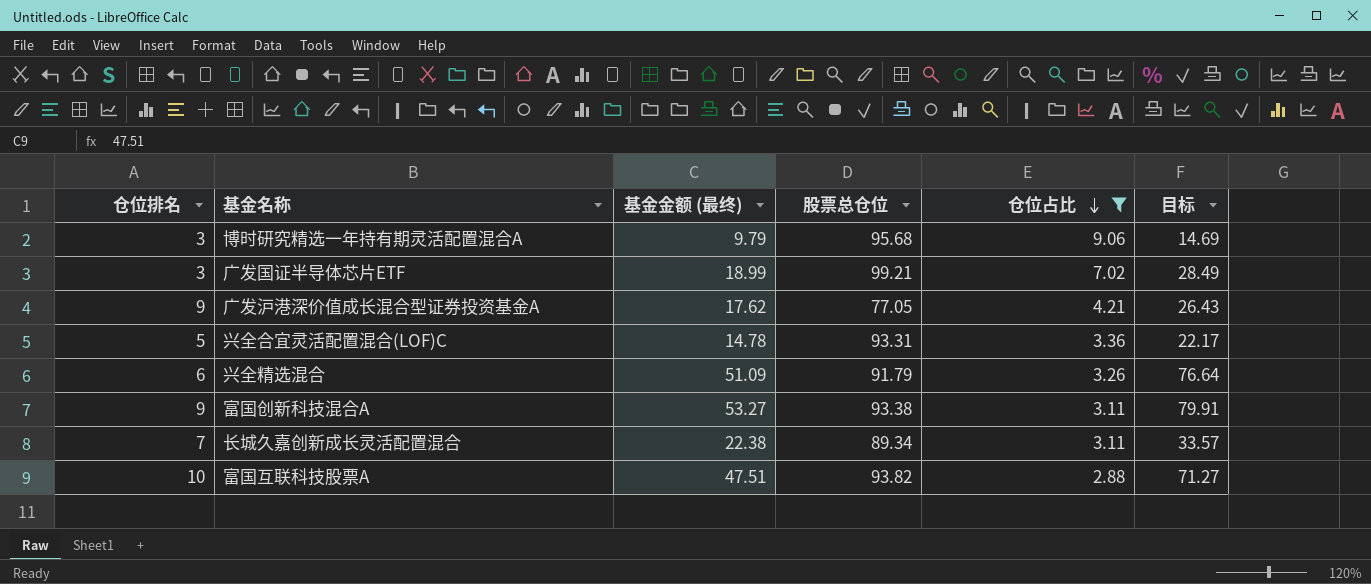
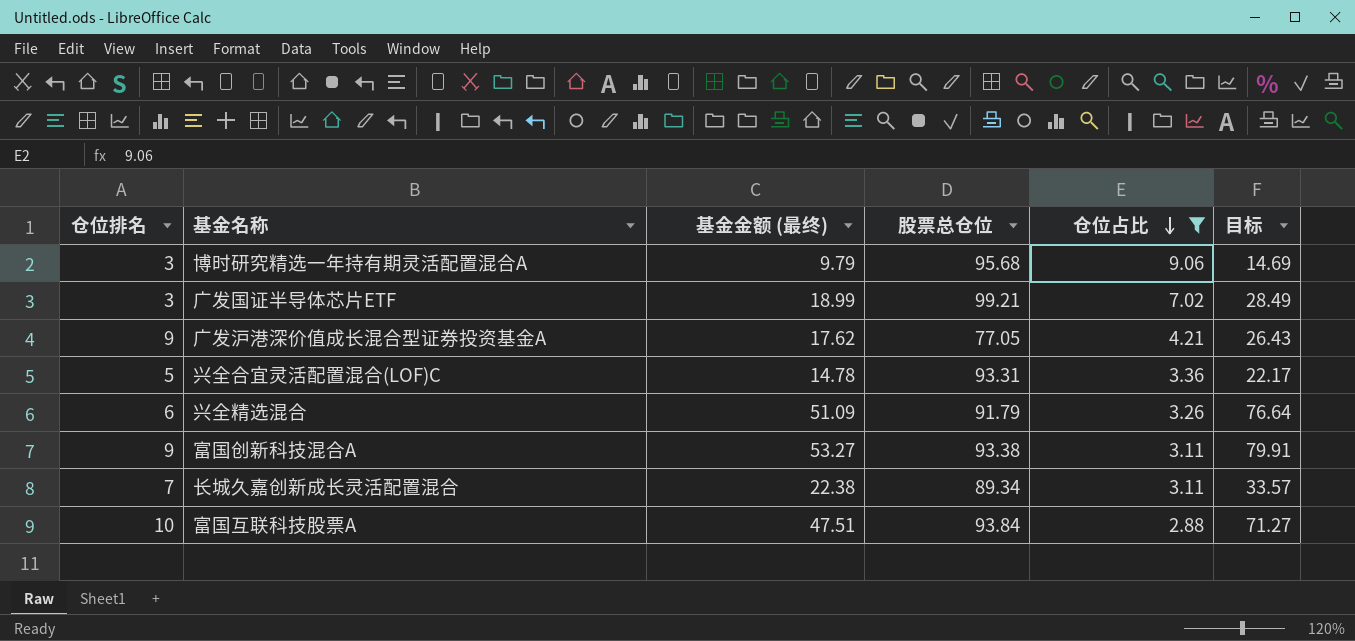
富国互联科技股票A | 股票总仓位: 93.82 -> 93.84

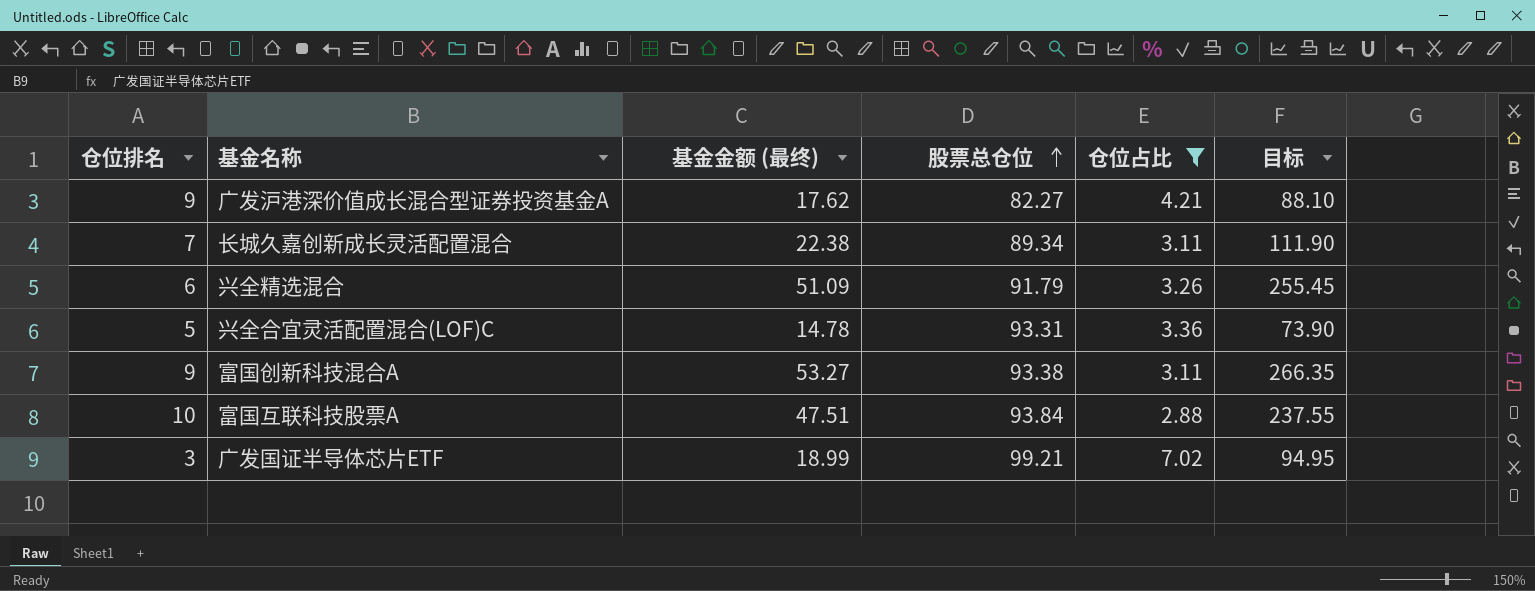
row order: 仓位占比 descending -> 股票总仓位 ascending
column 目标 | formula: [基金金额 (最终)] * 1.5 -> [基金金额 (最终)] * 5
row 博时研究精选一年持有期灵活配置混合A: 3 | 9.79 | 95.68 | 9.06 | 14.69 -> none
广发沪港深价值成长混合型证券投资基金A | 股票总仓位: 77.05 -> 82.27

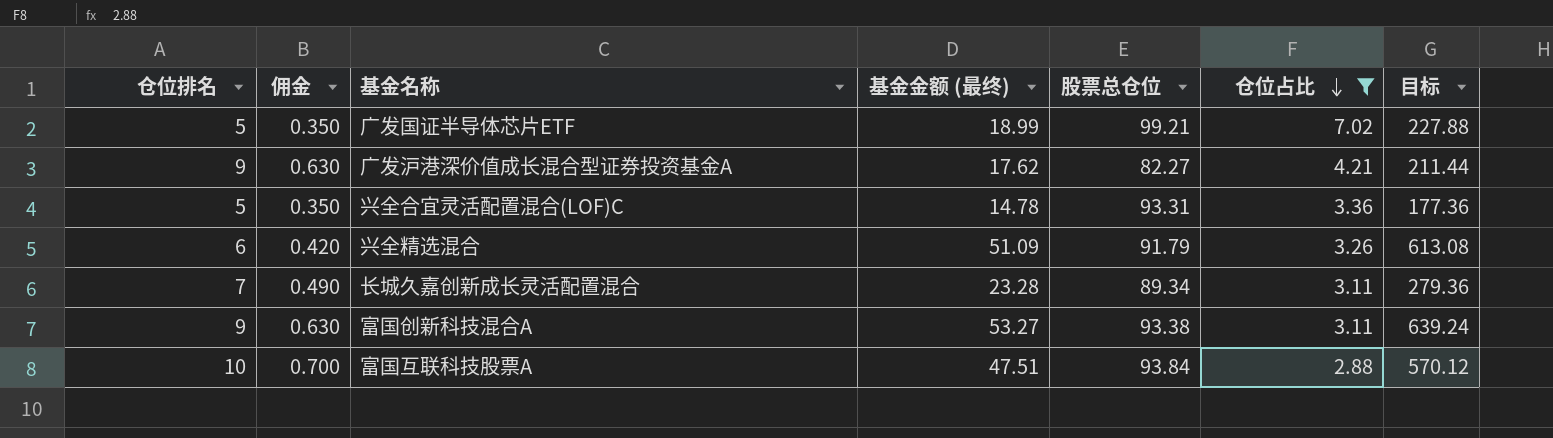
row order: 股票总仓位 ascending -> 仓位占比 descending
column 佣金 | formula: none -> [仓位排名] * 0.07
column 目标 | formula: [基金金额 (最终)] * 5 -> [基金金额 (最终)] * 12
广发国证半导体芯片ETF | 仓位排名: 3 -> 5
长城久嘉创新成长灵活配置混合 | 基金金额 (最终): 22.38 -> 23.28

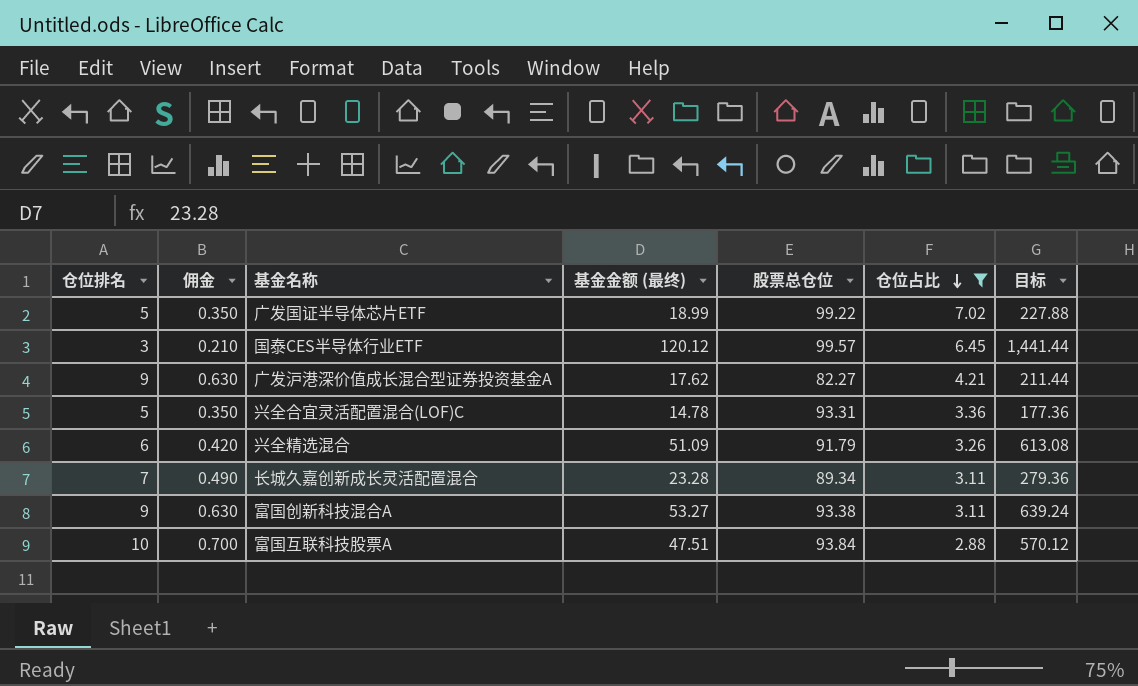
广发国证半导体芯片ETF | 股票总仓位: 99.21 -> 99.22
row 国泰CES半导体行业ETF: none -> 3 | 0.210 | 120.12 | 99.57 | 6.45 | 1,441.44

